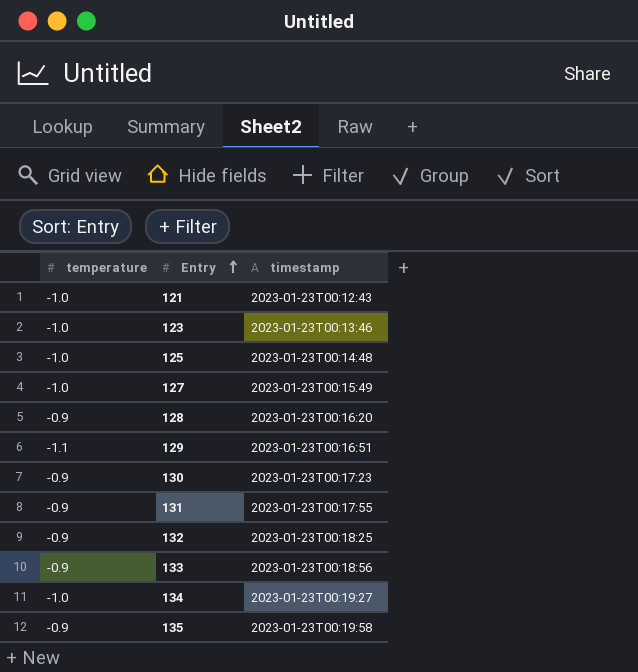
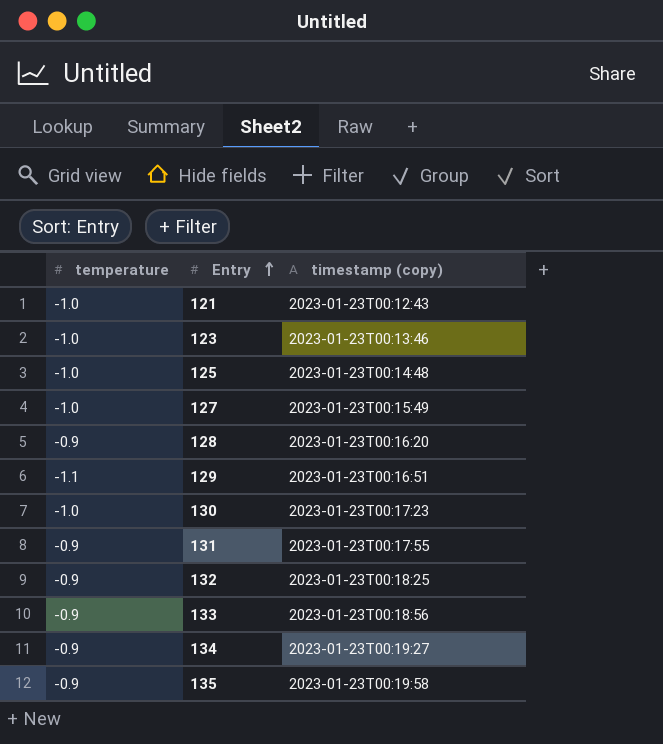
column name: timestamp -> timestamp (copy)
130 | temperature: -0.9 -> -1.0
134 | temperature: -1.0 -> -0.9

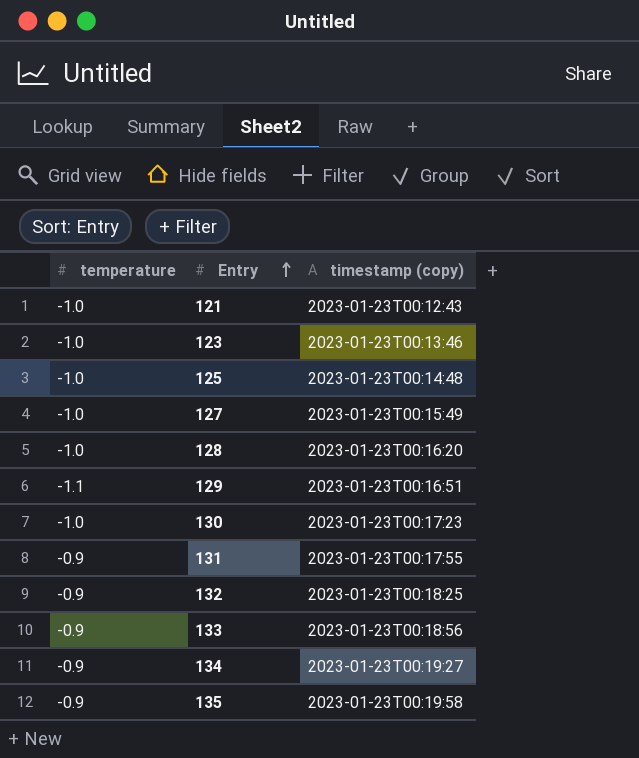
128 | temperature: -0.9 -> -1.0

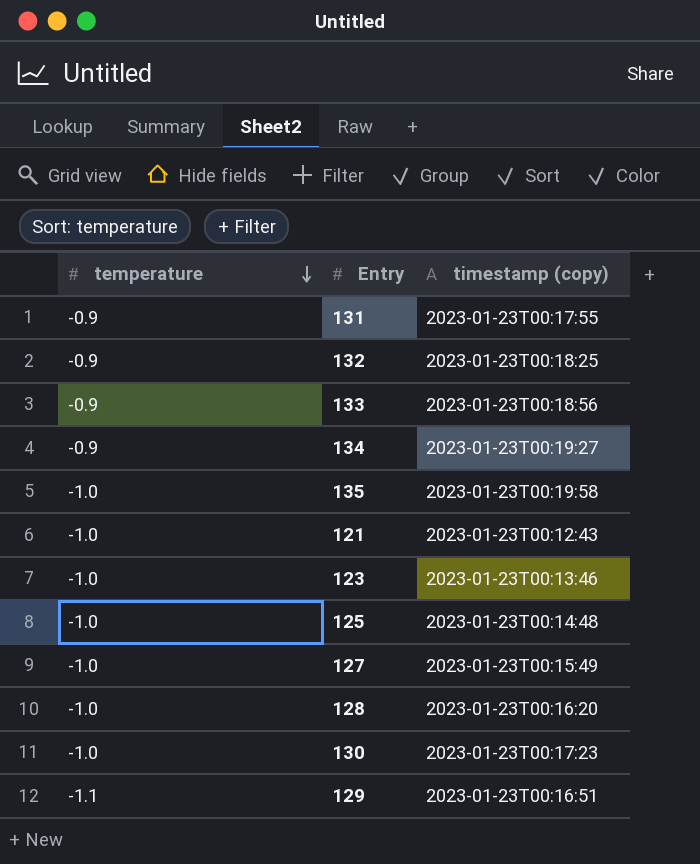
row order: Entry ascending -> temperature descending
135 | temperature: -0.9 -> -1.0

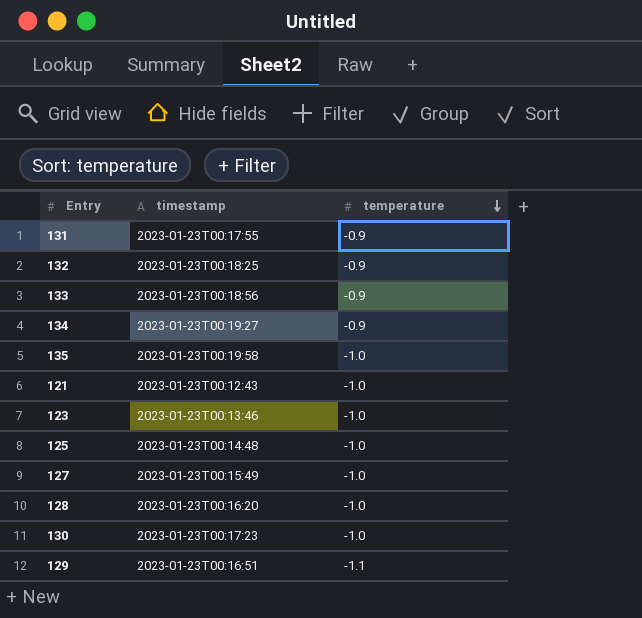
column name: timestamp (copy) -> timestamp
column temperature | position: 1 -> 3

